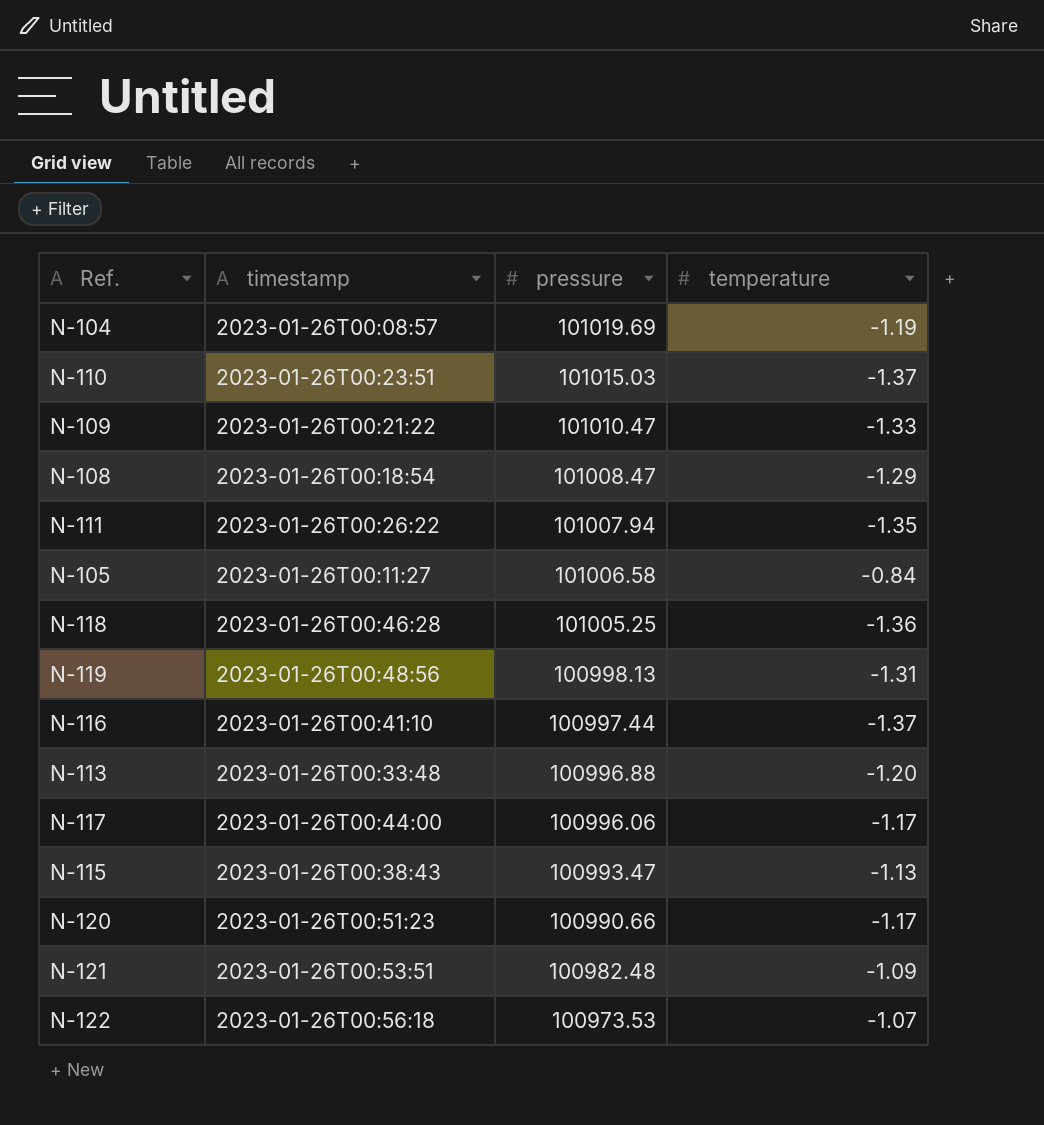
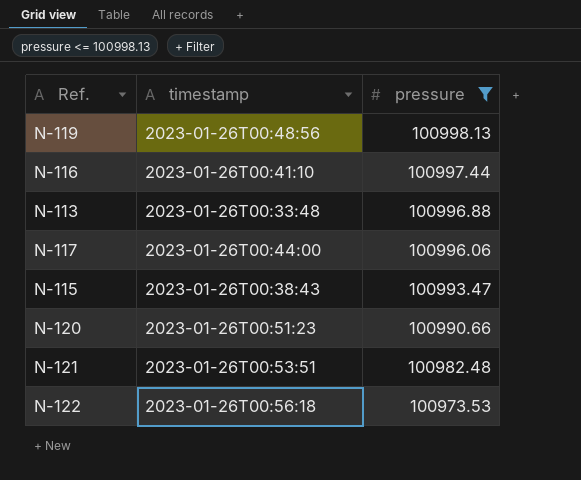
filter: none -> pressure <= 100998.13
column temperature | position: 4 -> none

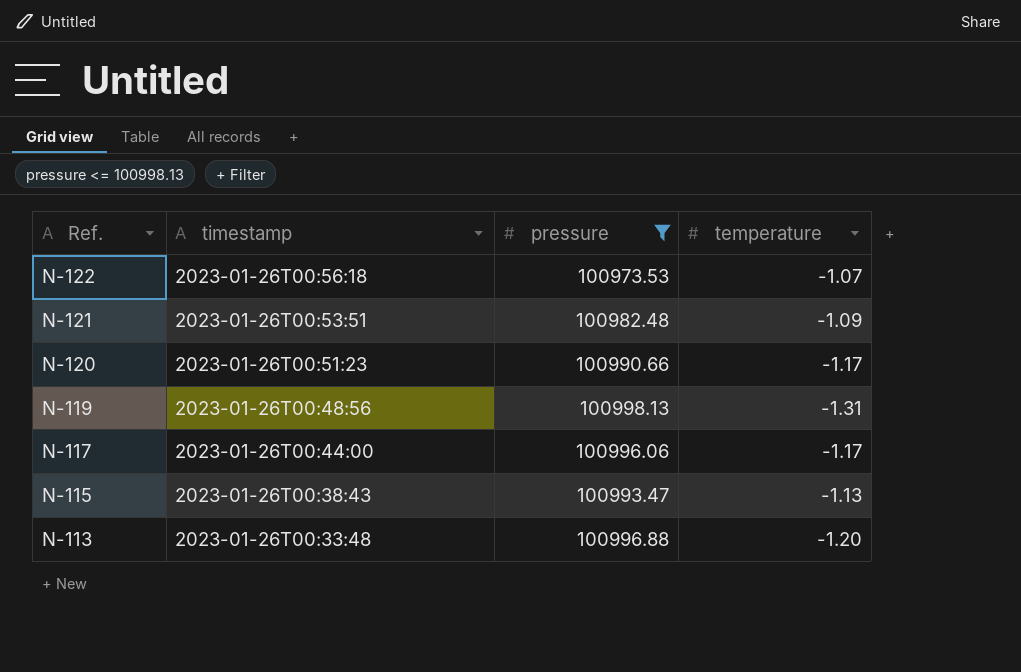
row order: pressure descending -> Ref. descending
column temperature | position: none -> 4
row N-116: 2023-01-26T00:41:10 | 100997.44 -> none

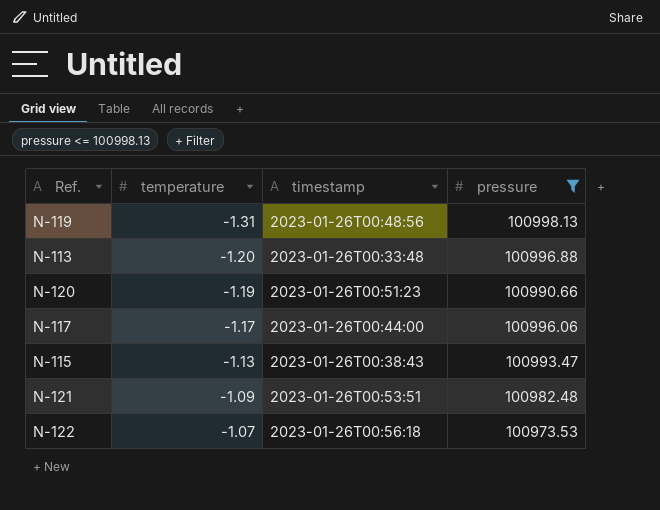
row order: Ref. descending -> temperature ascending
column temperature | position: 4 -> 2
N-120 | temperature: -1.17 -> -1.19

